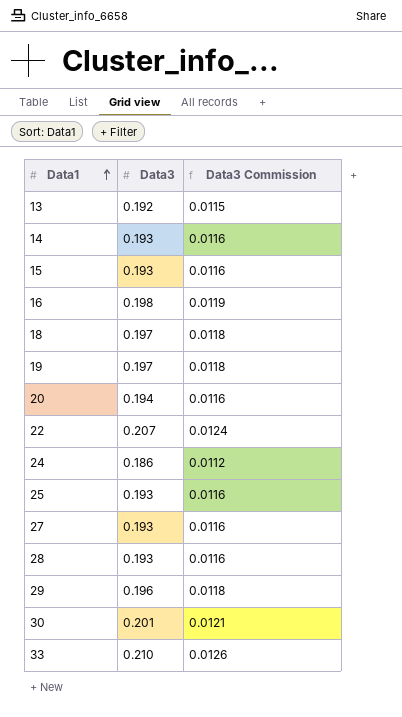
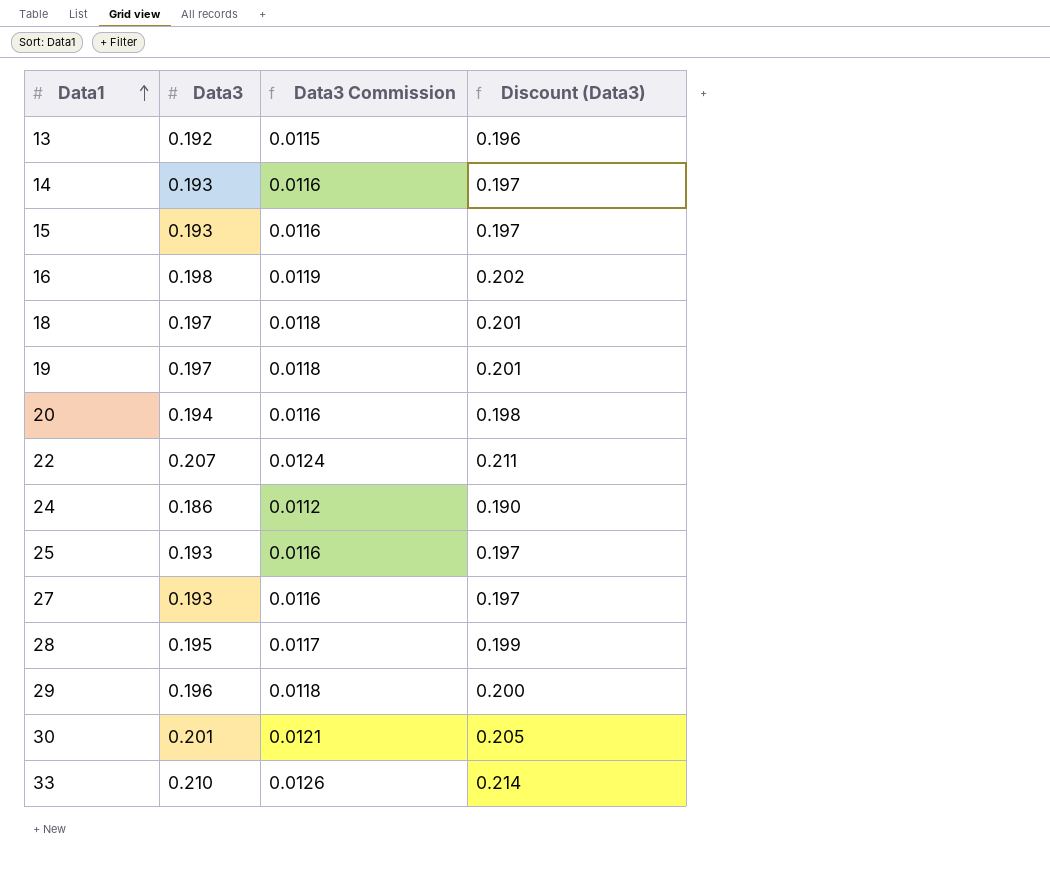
column Discount (Data3) | formula: none -> [Data3] * 1.02
28 | Data3: 0.193 -> 0.195
28 | Data3 Commission: 0.0116 -> 0.0117

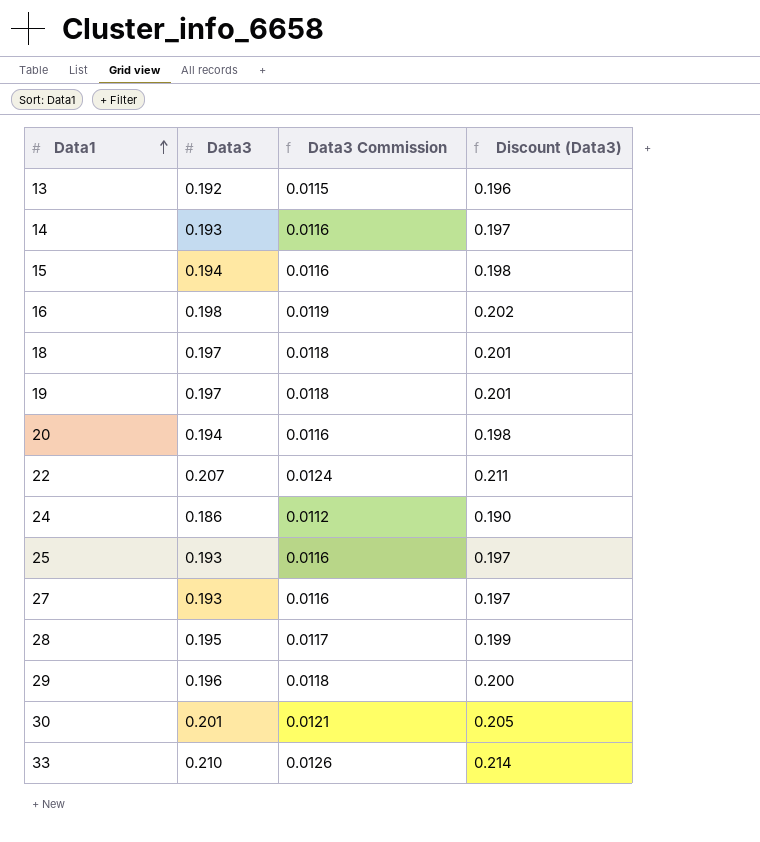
15 | Data3: 0.193 -> 0.194
15 | Discount (Data3): 0.197 -> 0.198

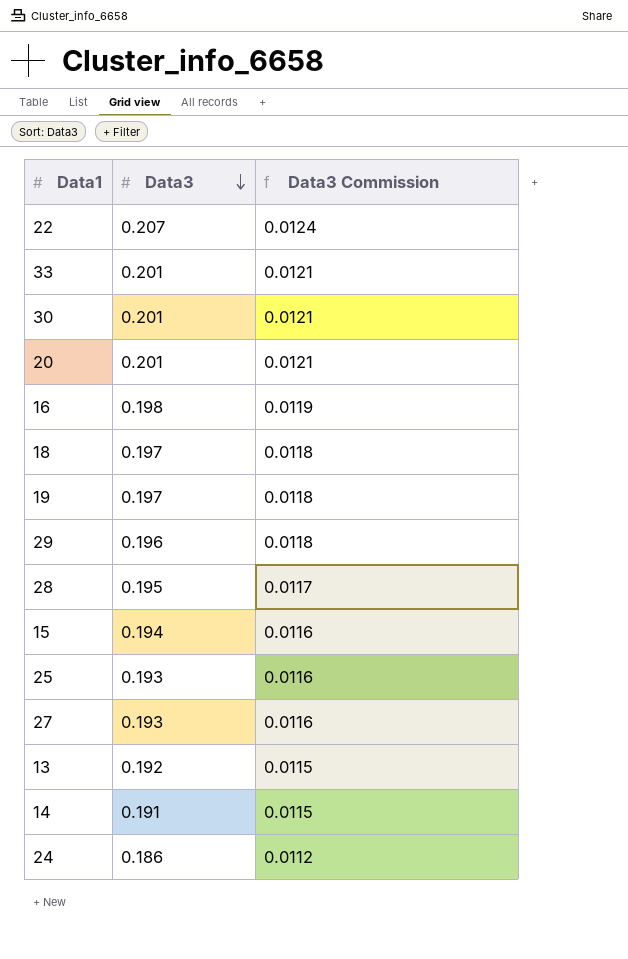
row order: Data1 ascending -> Data3 descending
column Discount (Data3) | formula: [Data3] * 1.02 -> none
33 | Data3: 0.210 -> 0.201
33 | Data3 Commission: 0.0126 -> 0.0121
20 | Data3: 0.194 -> 0.201
20 | Data3 Commission: 0.0116 -> 0.0121
14 | Data3: 0.193 -> 0.191
14 | Data3 Commission: 0.0116 -> 0.0115

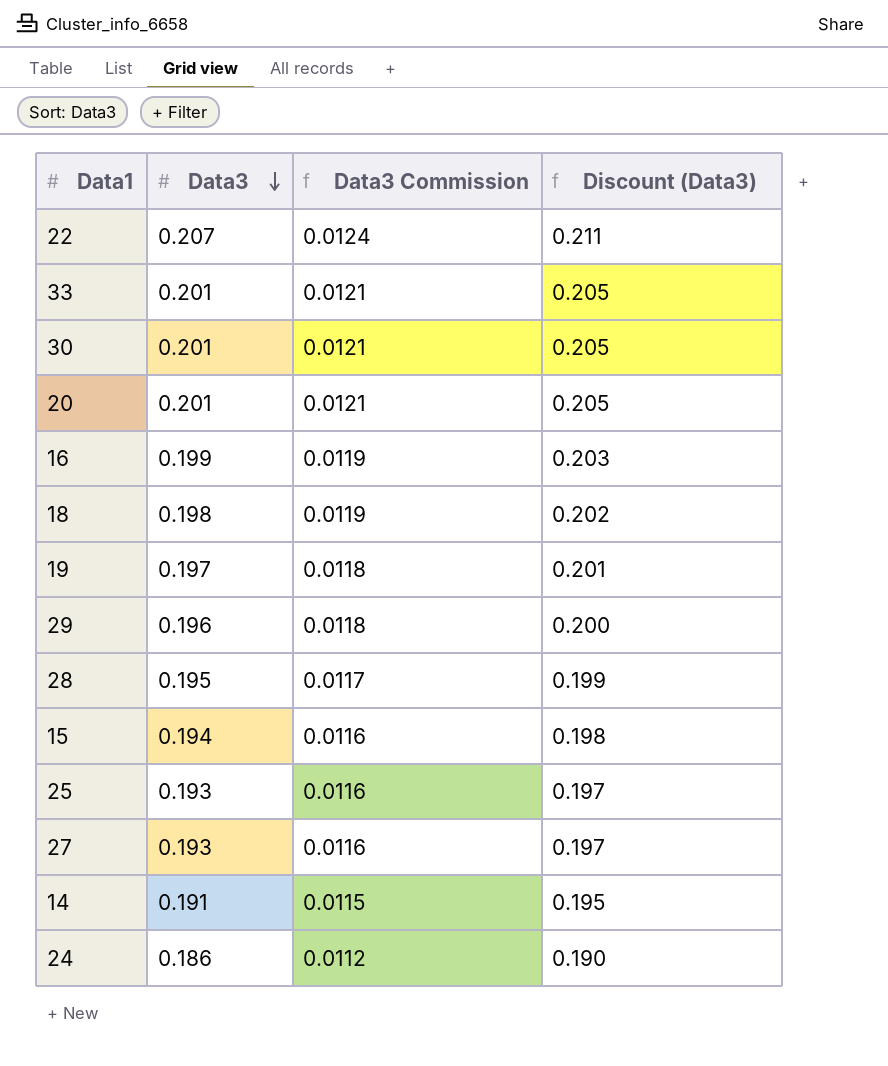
column Discount (Data3) | formula: none -> [Data3] * 1.02
row 13: 0.192 | 0.0115 -> none
16 | Data3: 0.198 -> 0.199
18 | Data3: 0.197 -> 0.198
18 | Data3 Commission: 0.0118 -> 0.0119

